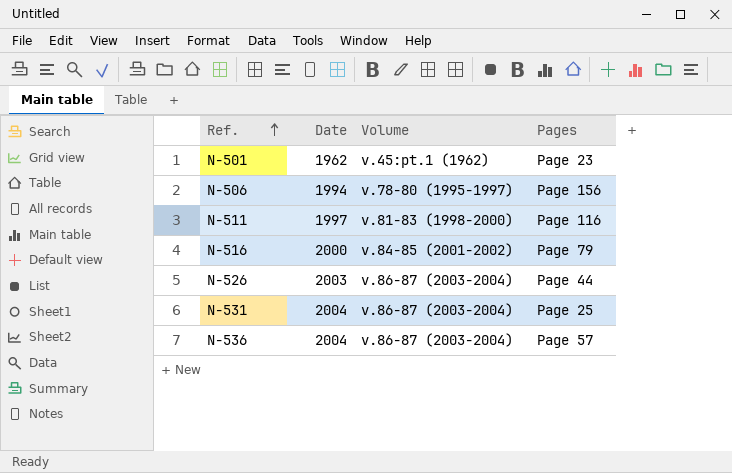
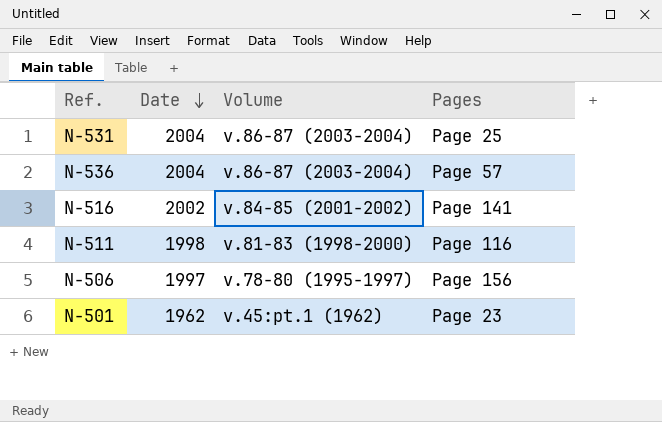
row order: Ref. ascending -> Date descending
row N-526: 2003 | v.86-87 (2003-2004) | Page 44 -> none
N-516 | Date: 2000 -> 2002
N-516 | Pages: Page 79 -> Page 141
N-511 | Date: 1997 -> 1998
N-506 | Date: 1994 -> 1997

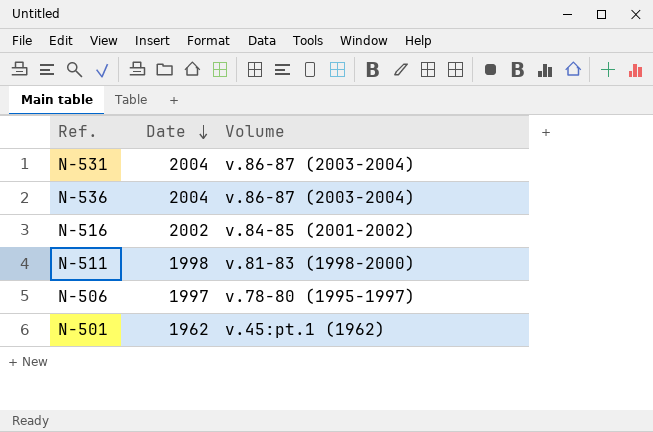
column Pages | position: 4 -> none

